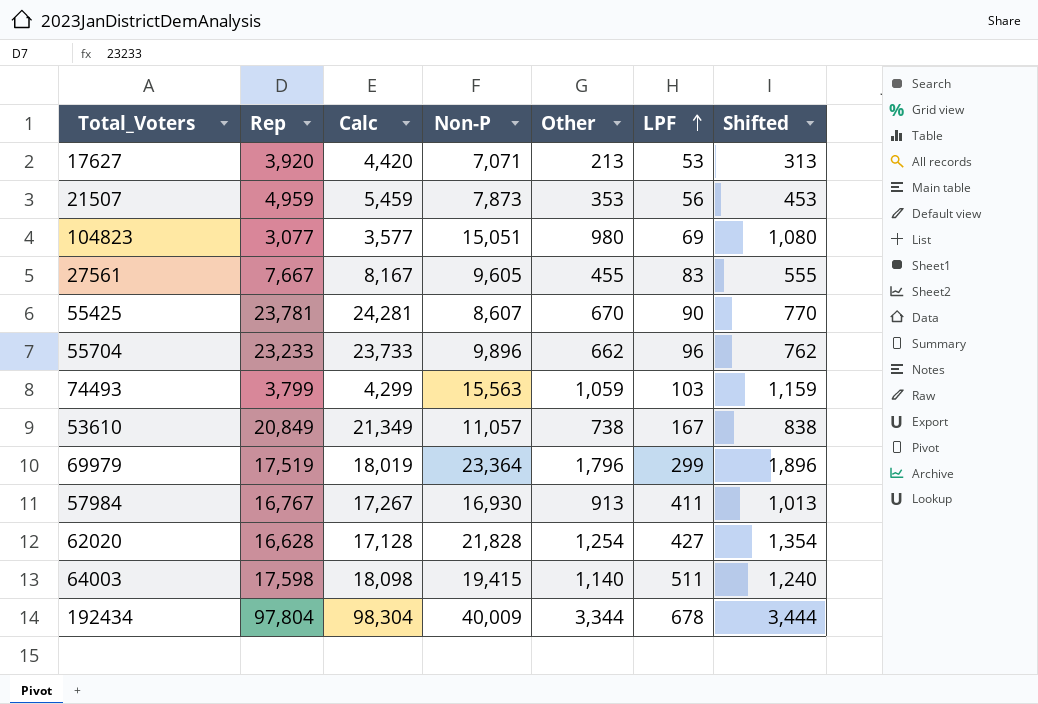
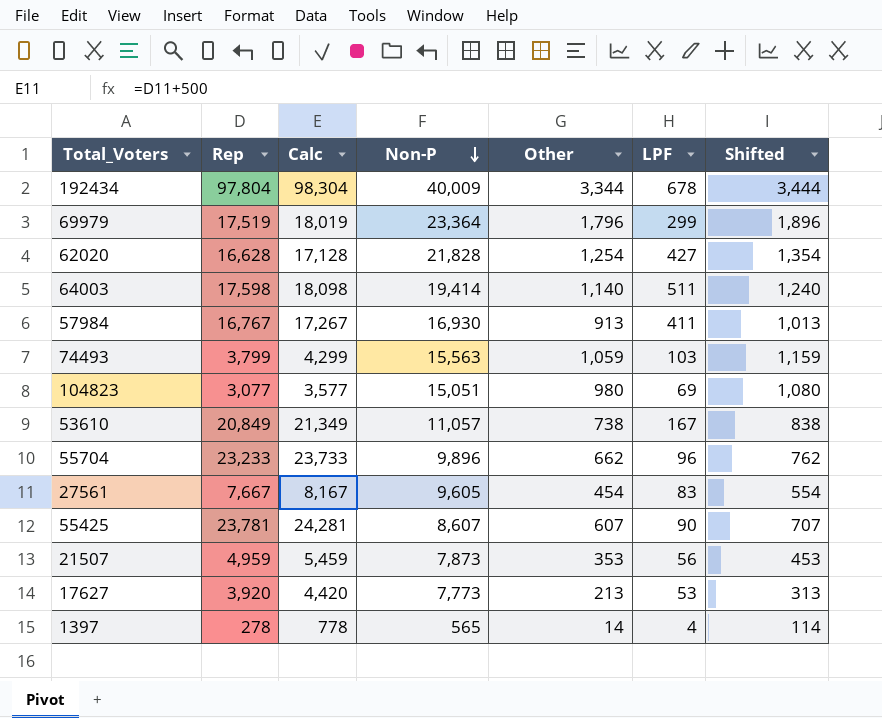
row order: LPF ascending -> Non-P descending
64003 | Non-P: 19,415 -> 19,414
27561 | Other: 455 -> 454
27561 | Shifted: 555 -> 554
55425 | Other: 670 -> 607
55425 | Shifted: 770 -> 707
17627 | Non-P: 7,071 -> 7,773
row 1397: none -> 278 | 778 | 565 | 14 | 4 | 114

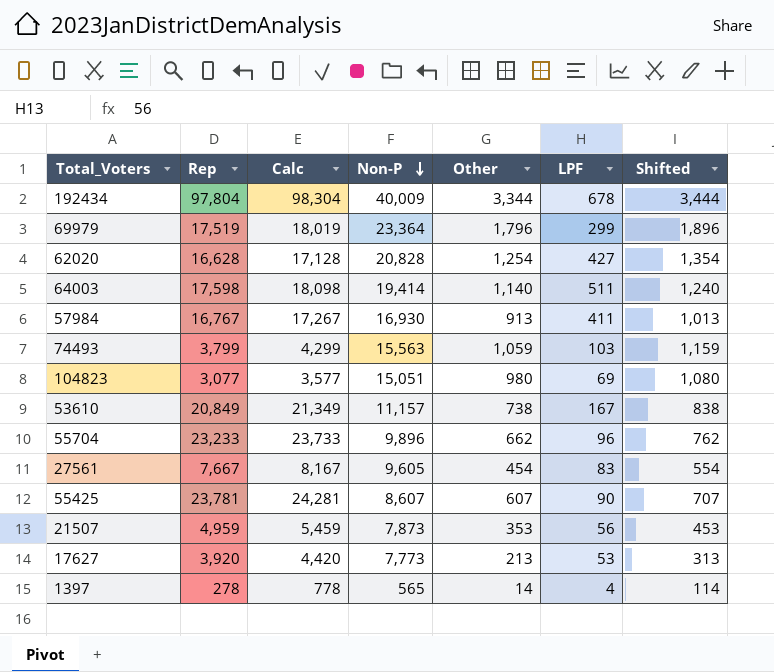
62020 | Non-P: 21,828 -> 20,828
53610 | Non-P: 11,057 -> 11,157

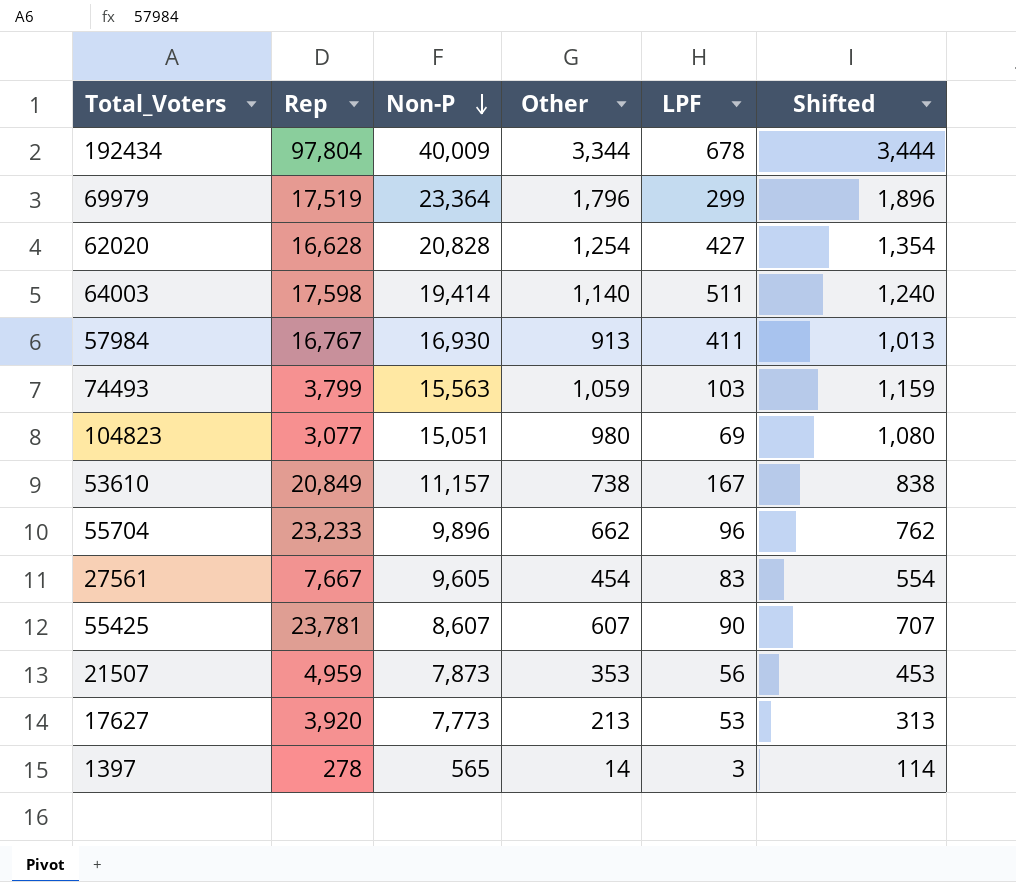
column Calc | formula: [Rep] + 500 -> none
1397 | LPF: 4 -> 3

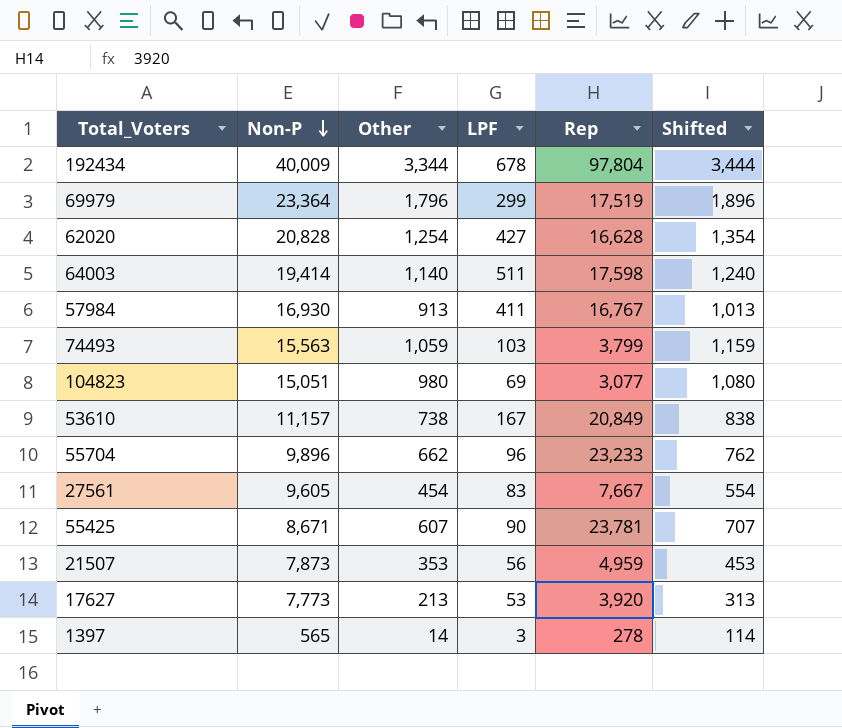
column Rep | position: 2 -> 5
55425 | Non-P: 8,607 -> 8,671

